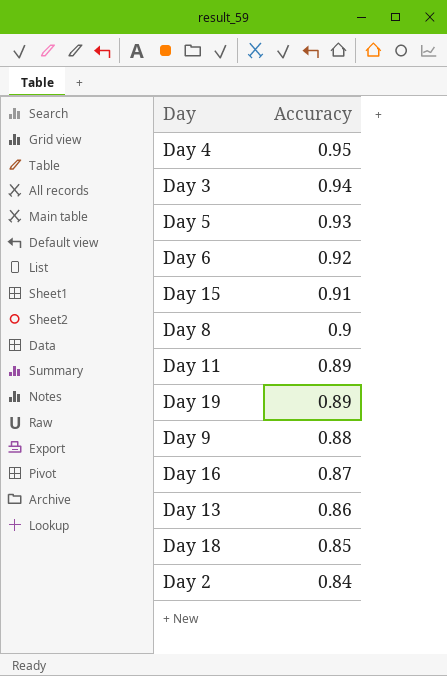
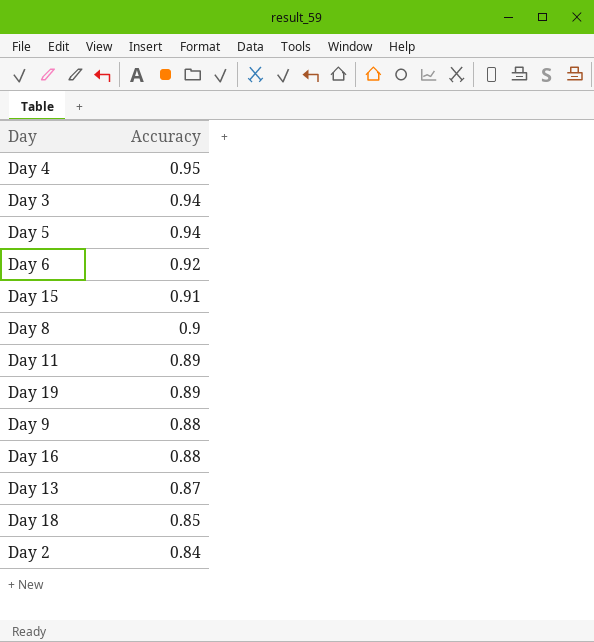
Day 5 | Accuracy: 0.93 -> 0.94
Day 16 | Accuracy: 0.87 -> 0.88
Day 13 | Accuracy: 0.86 -> 0.87

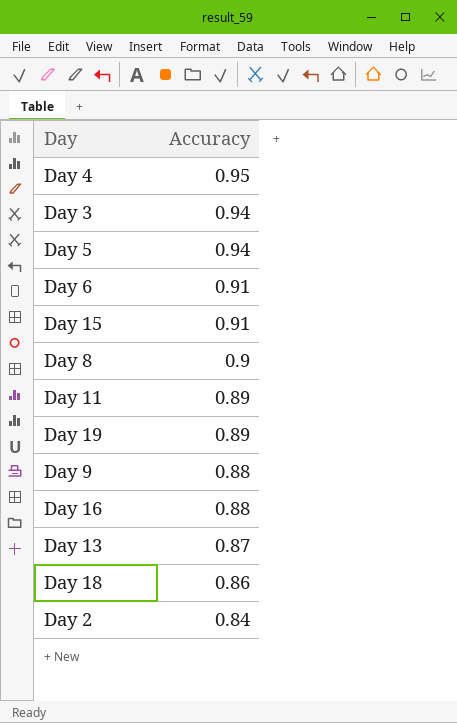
Day 6 | Accuracy: 0.92 -> 0.91
Day 18 | Accuracy: 0.85 -> 0.86

